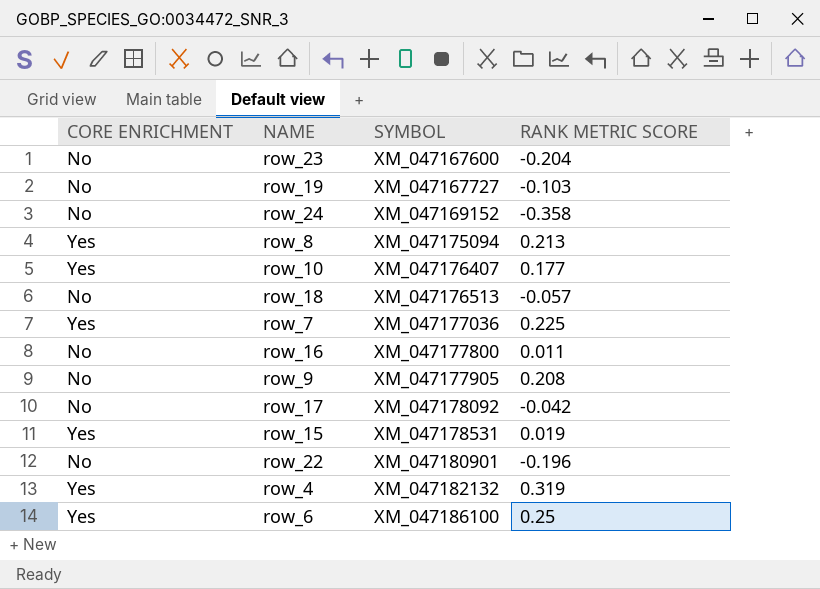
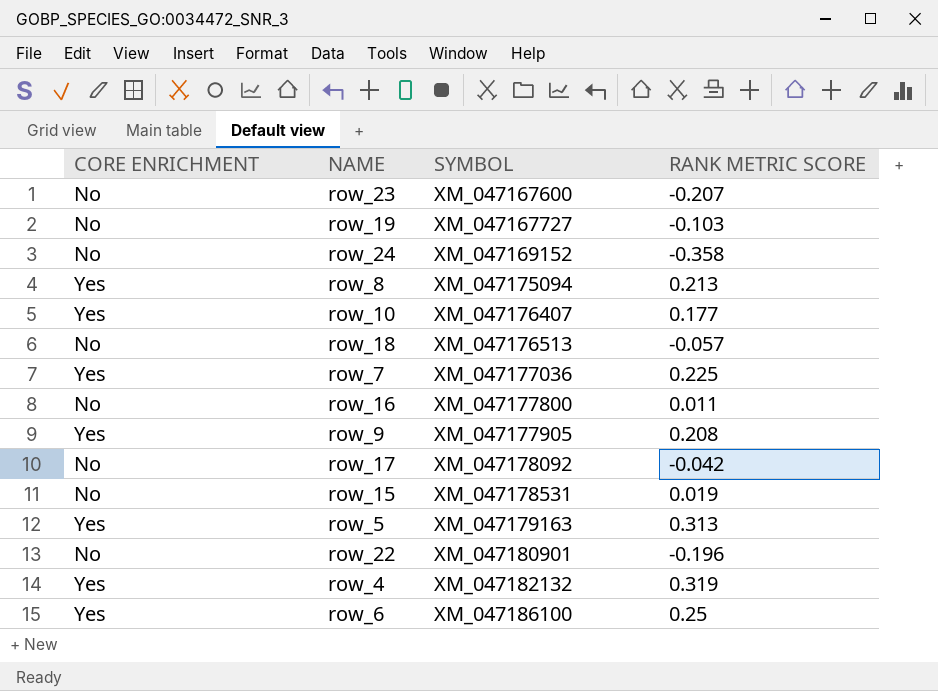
row_23 | RANK METRIC SCORE: -0.204 -> -0.207
row_9 | CORE ENRICHMENT: No -> Yes
row_15 | CORE ENRICHMENT: Yes -> No
row row_5: none -> Yes | XM_047179163 | 0.313

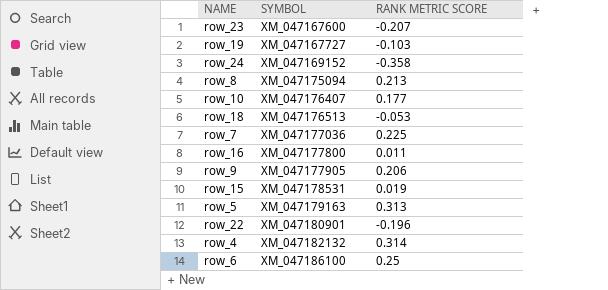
column CORE ENRICHMENT | position: 1 -> none
row row_17: No | XM_047178092 | -0.042 -> none
row_18 | RANK METRIC SCORE: -0.057 -> -0.053
row_9 | RANK METRIC SCORE: 0.208 -> 0.206
row_4 | RANK METRIC SCORE: 0.319 -> 0.314

